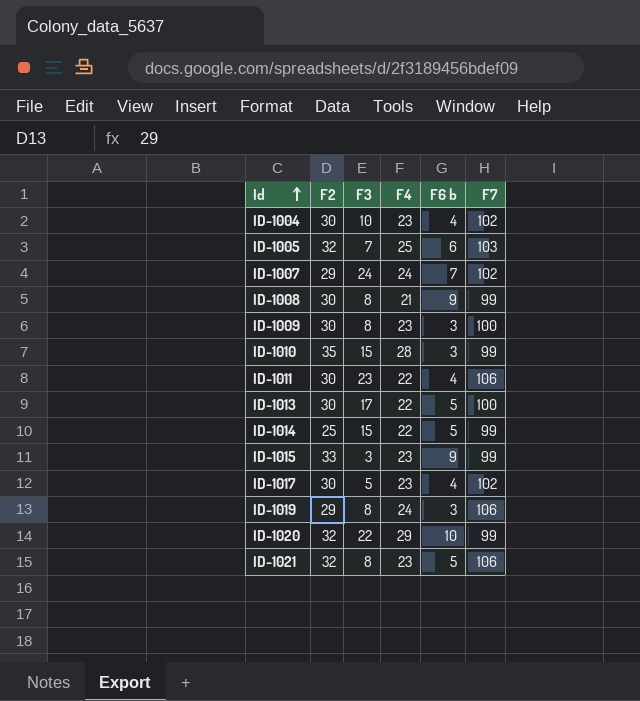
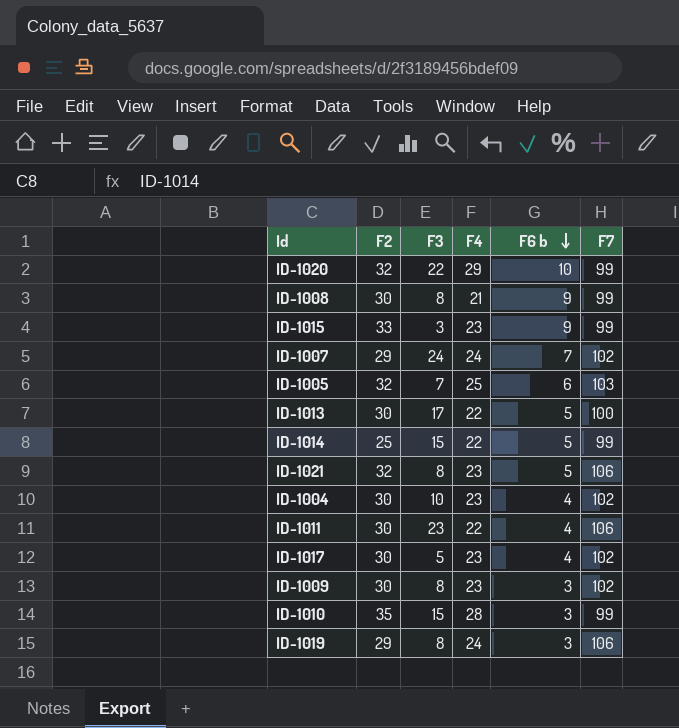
row order: Id ascending -> F6 b descending
ID-1009 | F7: 100 -> 102

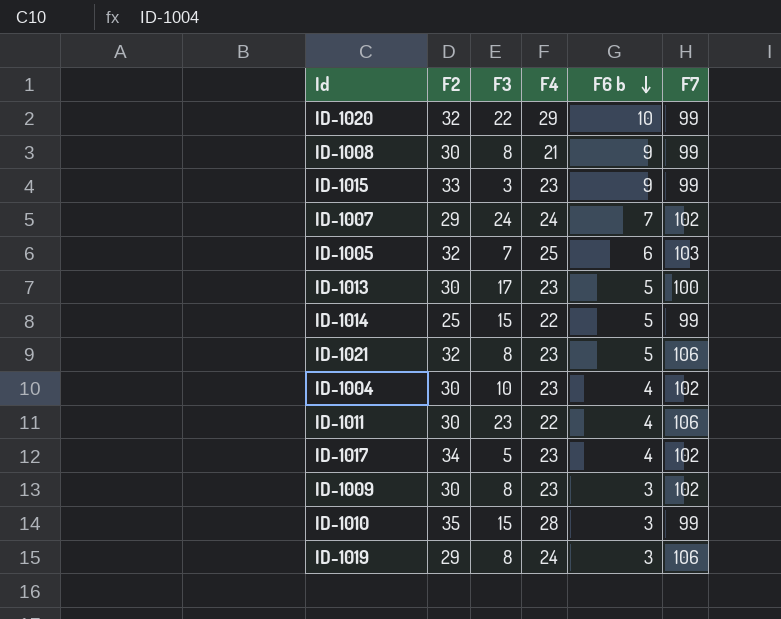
ID-1013 | F4: 22 -> 23
ID-1017 | F2: 30 -> 34

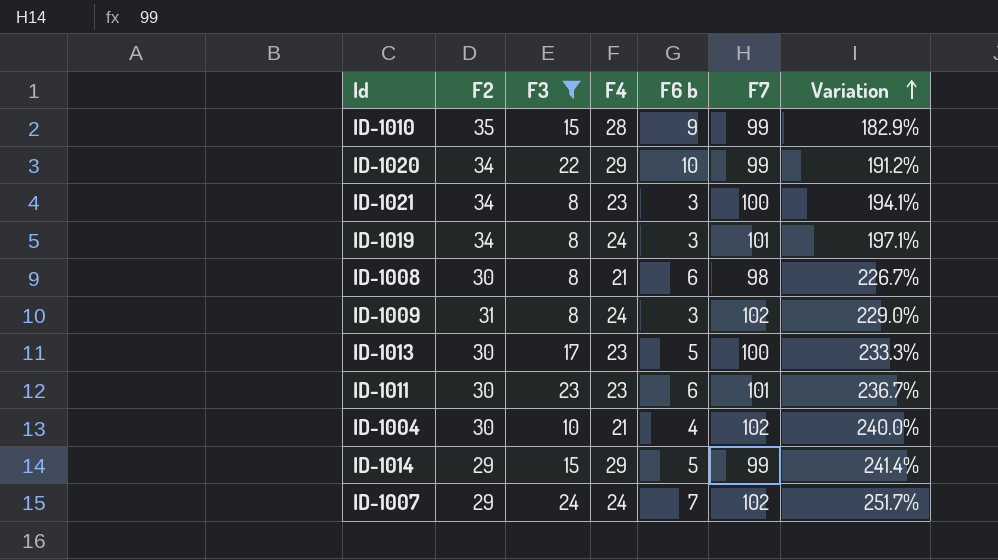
filter: none -> F3 >= 8
row order: F6 b descending -> Variation ascending
column Variation | formula: none -> ([F7] - [F2]) / [F2]
ID-1010 | F6 b: 3 -> 9
ID-1020 | F2: 32 -> 34
ID-1021 | F2: 32 -> 34
ID-1021 | F6 b: 5 -> 3
ID-1021 | F7: 106 -> 100
ID-1019 | F2: 29 -> 34
ID-1019 | F7: 106 -> 101
ID-1008 | F6 b: 9 -> 6
ID-1008 | F7: 99 -> 98
ID-1009 | F2: 30 -> 31
ID-1009 | F4: 23 -> 24
ID-1011 | F4: 22 -> 23
ID-1011 | F6 b: 4 -> 6
ID-1011 | F7: 106 -> 101
ID-1004 | F4: 23 -> 21
ID-1014 | F2: 25 -> 29
ID-1014 | F4: 22 -> 29

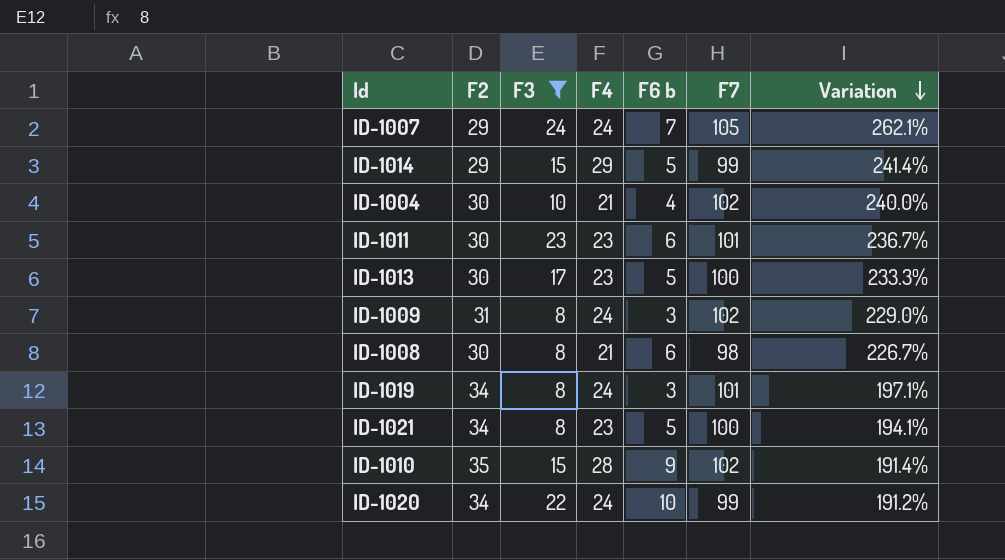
row order: Variation ascending -> Variation descending
ID-1007 | F7: 102 -> 105
ID-1007 | Variation: 251.7% -> 262.1%
ID-1021 | F6 b: 3 -> 5
ID-1010 | F7: 99 -> 102
ID-1010 | Variation: 182.9% -> 191.4%
ID-1020 | F4: 29 -> 24

